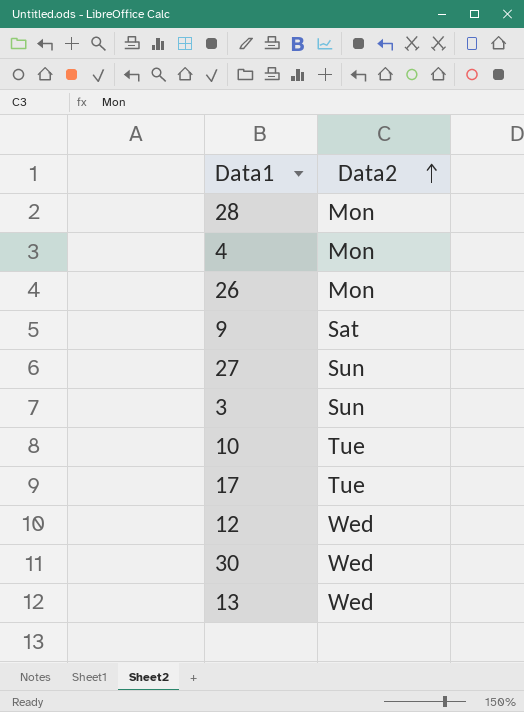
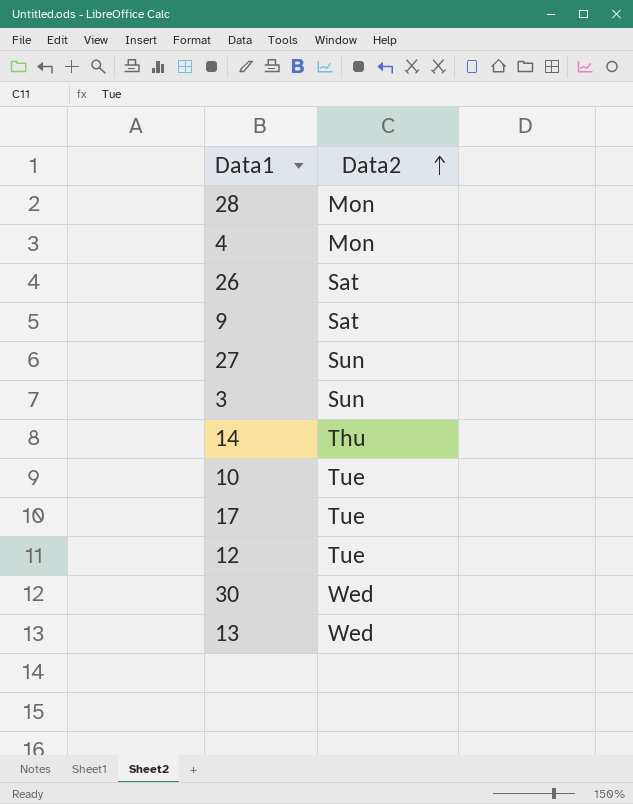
26 | Data2: Mon -> Sat
row 14: none -> Thu
12 | Data2: Wed -> Tue

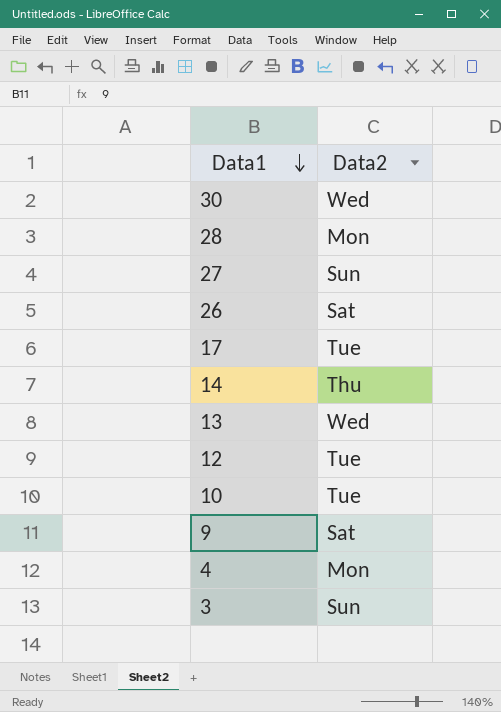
row order: Data2 ascending -> Data1 descending

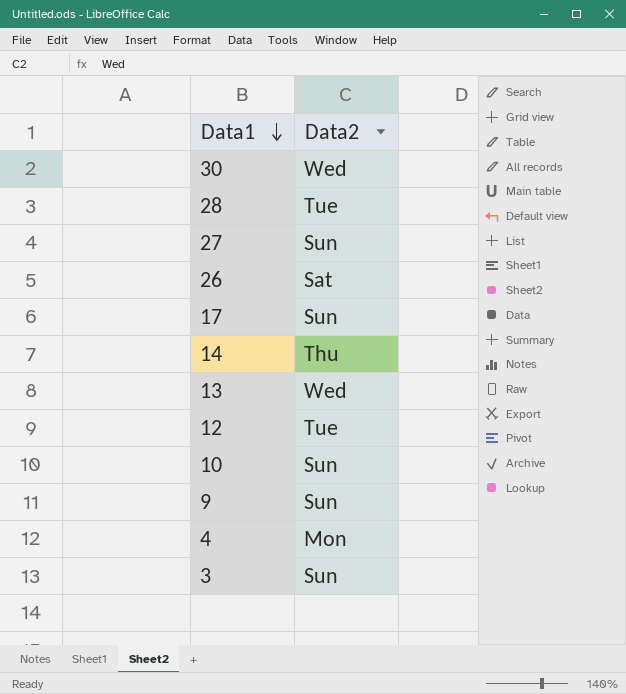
28 | Data2: Mon -> Tue
17 | Data2: Tue -> Sun
10 | Data2: Tue -> Sun
9 | Data2: Sat -> Sun

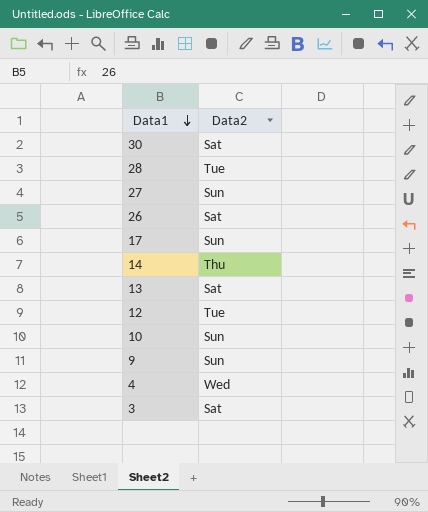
30 | Data2: Wed -> Sat
13 | Data2: Wed -> Sat
4 | Data2: Mon -> Wed
3 | Data2: Sun -> Sat

